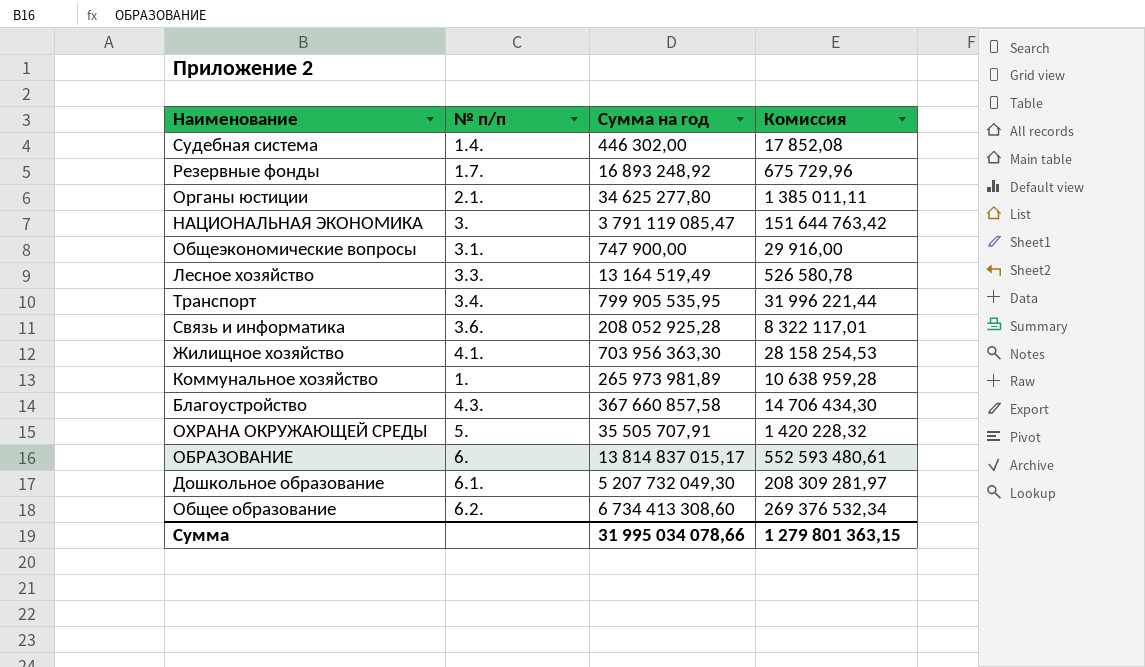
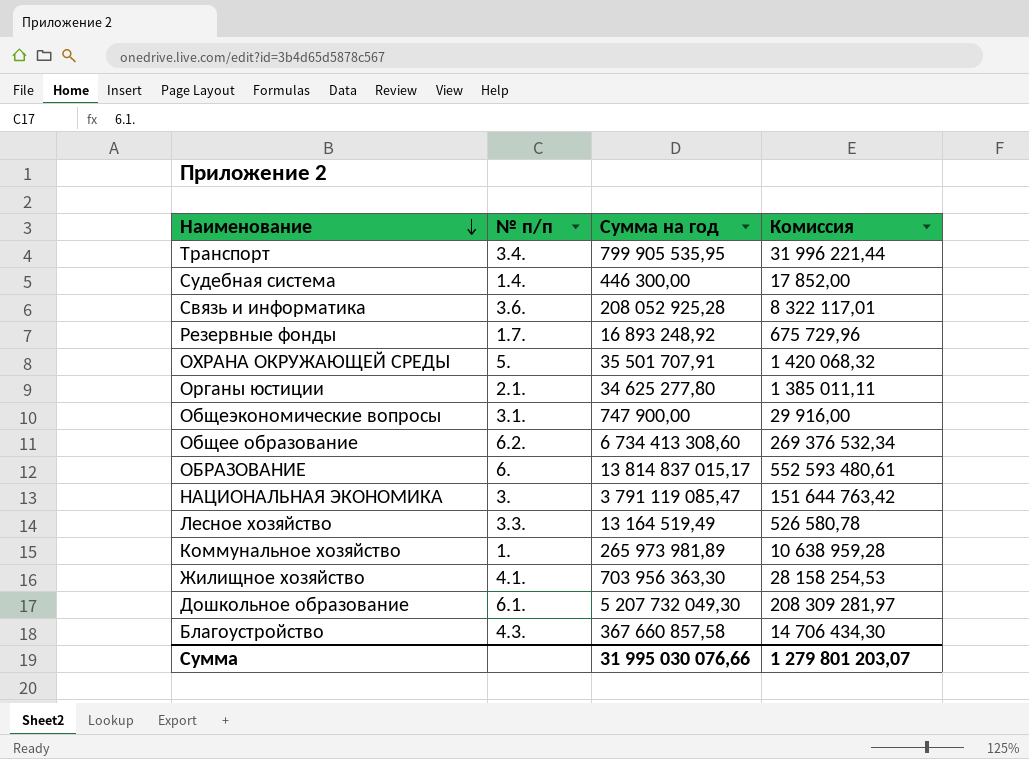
row order: none -> Наименование descending
Судебная система | Сумма на год: 446 302,00 -> 446 300,00
Судебная система | Комиссия: 17 852,08 -> 17 852,00
ОХРАНА ОКРУЖАЮЩЕЙ СРЕДЫ | Сумма на год: 35 505 707,91 -> 35 501 707,91
ОХРАНА ОКРУЖАЮЩЕЙ СРЕДЫ | Комиссия: 1 420 228,32 -> 1 420 068,32
Сумма | Сумма на год: 31 995 034 078,66 -> 31 995 030 076,66
Сумма | Комиссия: 1 279 801 363,15 -> 1 279 801 203,07

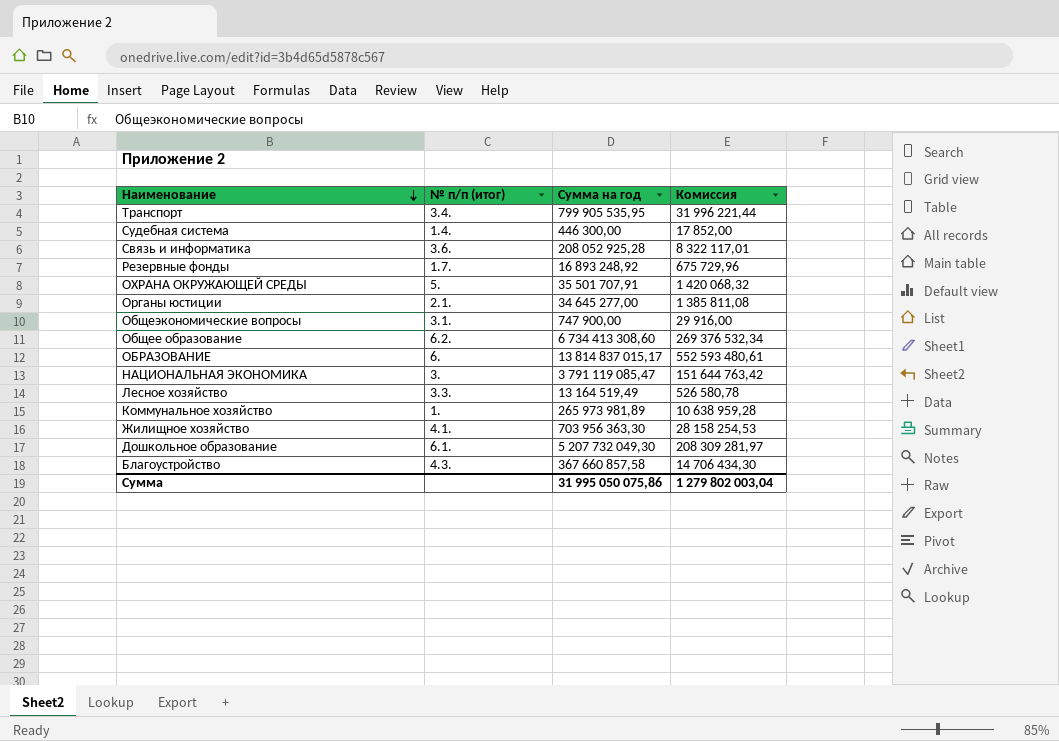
column name: № п/п -> № п/п (итог)
Органы юстиции | Сумма на год: 34 625 277,80 -> 34 645 277,00
Органы юстиции | Комиссия: 1 385 011,11 -> 1 385 811,08
Сумма | Сумма на год: 31 995 030 076,66 -> 31 995 050 075,86
Сумма | Комиссия: 1 279 801 203,07 -> 1 279 802 003,04

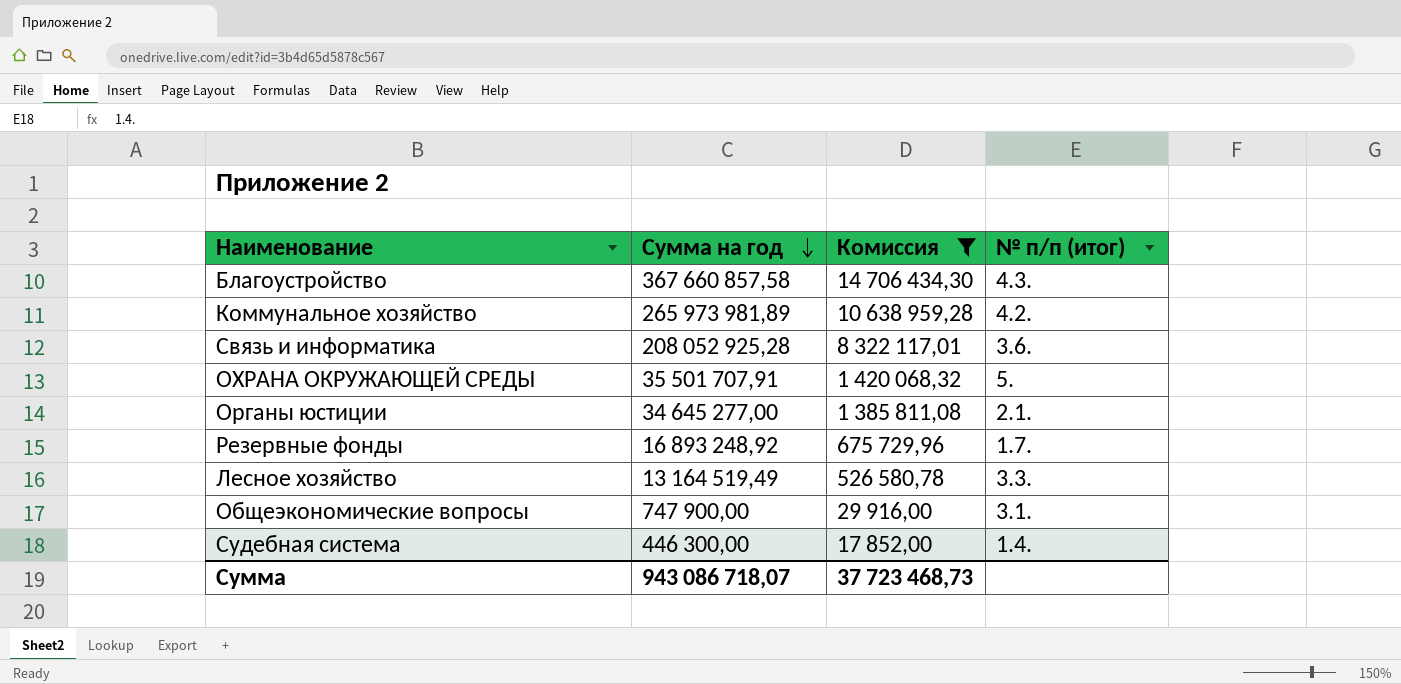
filter: none -> Комиссия <= 14 706 434,30
row order: Наименование descending -> Сумма на год descending
column № п/п (итог) | position: 2 -> 4
Коммунальное хозяйство | № п/п (итог): 1. -> 4.2.
Сумма | Сумма на год: 31 995 050 075,86 -> 943 086 718,07
Сумма | Комиссия: 1 279 802 003,04 -> 37 723 468,73

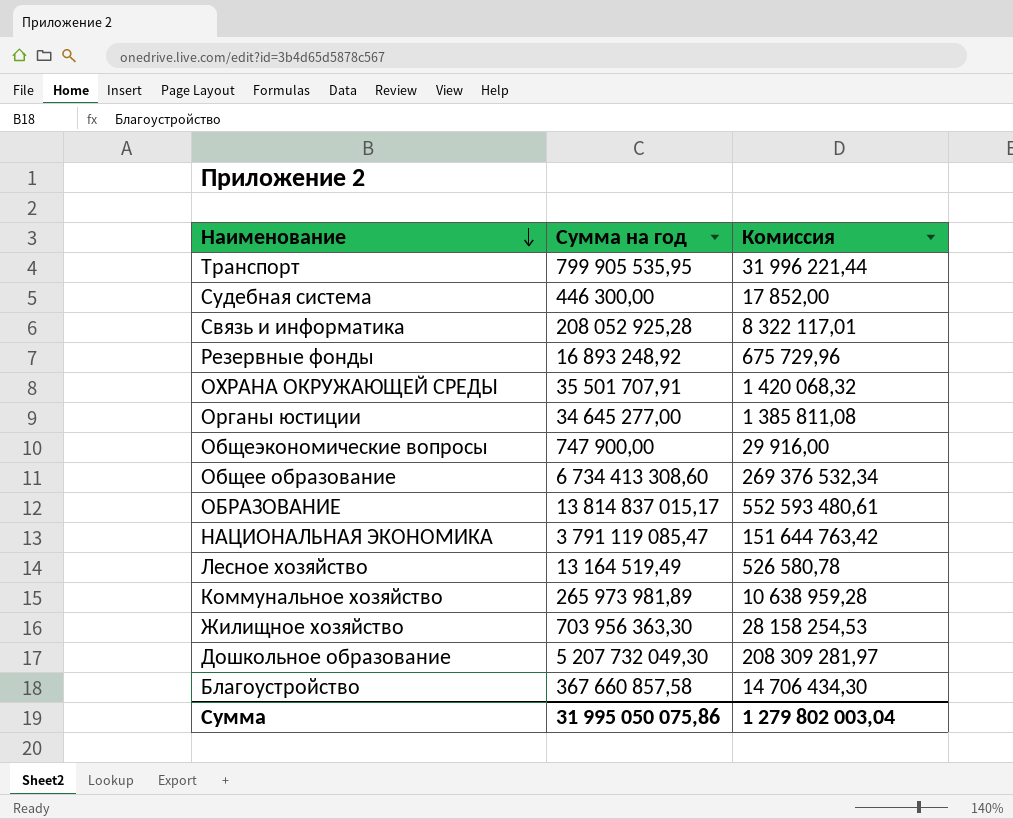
filter: Комиссия <= 14 706 434,30 -> none
row order: Сумма на год descending -> Наименование descending
column № п/п (итог) | position: 4 -> none
Сумма | Сумма на год: 943 086 718,07 -> 31 995 050 075,86
Сумма | Комиссия: 37 723 468,73 -> 1 279 802 003,04

